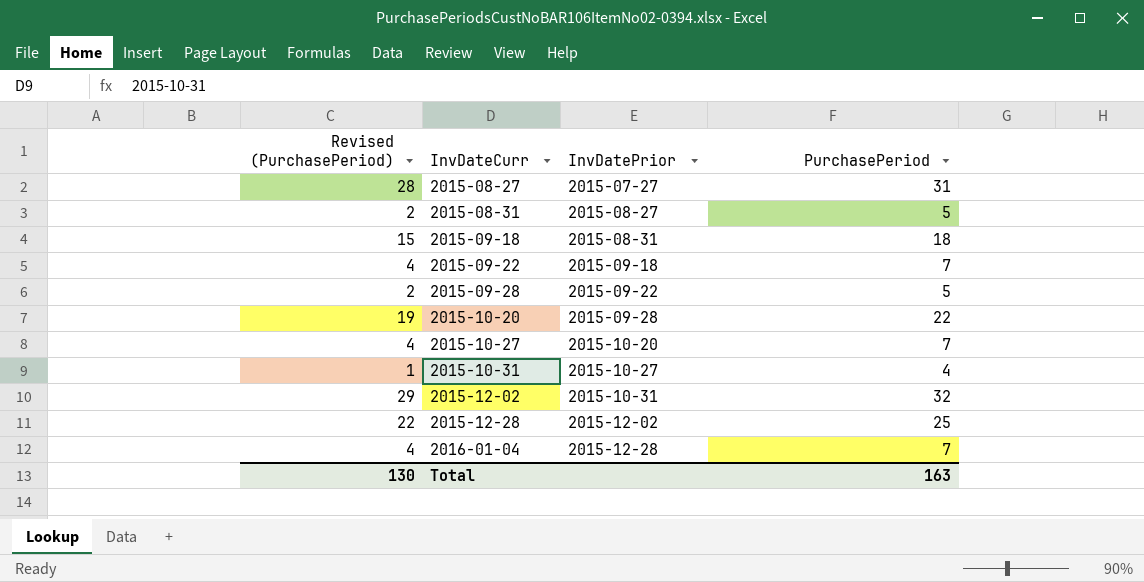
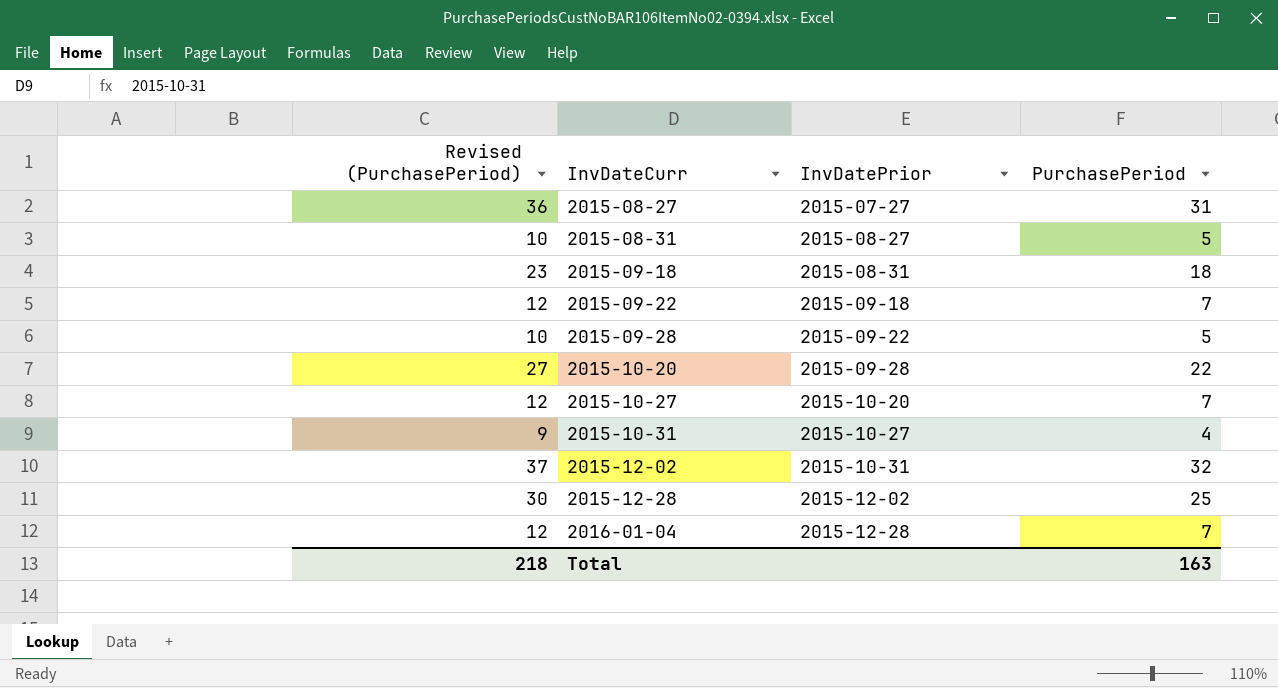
column Revised (PurchasePeriod) | formula: [PurchasePeriod] - 3 -> [PurchasePeriod] + 5
Total | Revised (PurchasePeriod): 130 -> 218

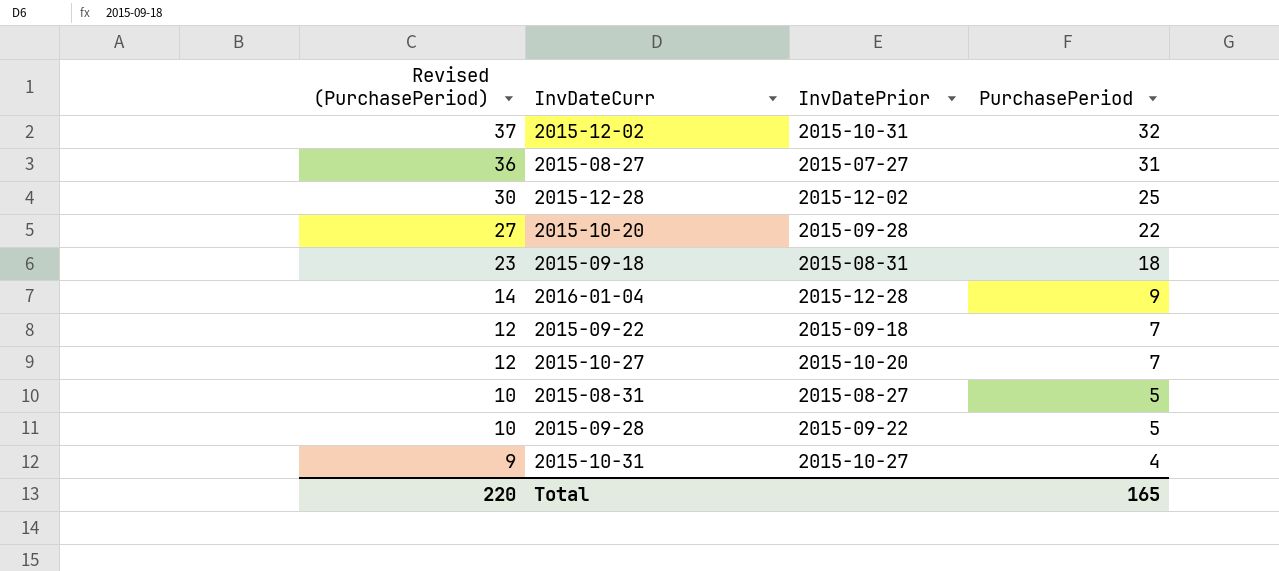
row order: InvDateCurr ascending -> Revised (PurchasePeriod) descending
2016-01-04 | Revised (PurchasePeriod): 12 -> 14
2016-01-04 | PurchasePeriod: 7 -> 9
Total | Revised (PurchasePeriod): 218 -> 220
Total | PurchasePeriod: 163 -> 165

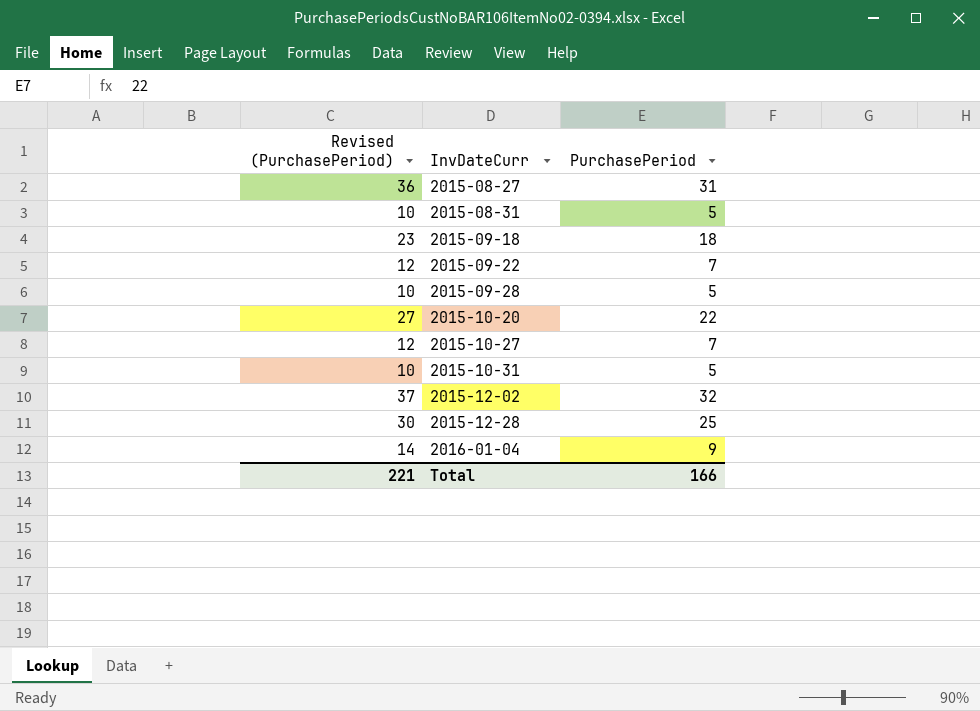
row order: Revised (PurchasePeriod) descending -> InvDateCurr ascending
column InvDatePrior | position: 3 -> none
2015-10-31 | Revised (PurchasePeriod): 9 -> 10
2015-10-31 | PurchasePeriod: 4 -> 5
Total | Revised (PurchasePeriod): 220 -> 221
Total | PurchasePeriod: 165 -> 166

